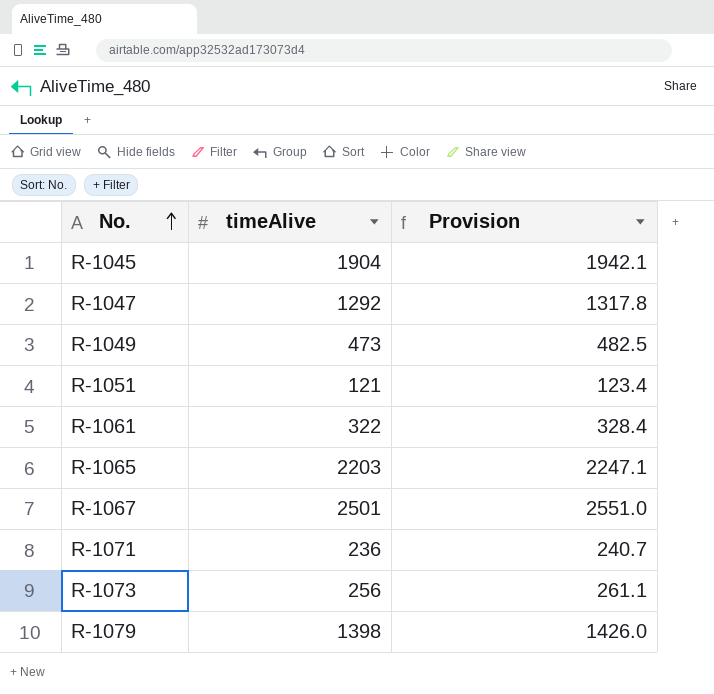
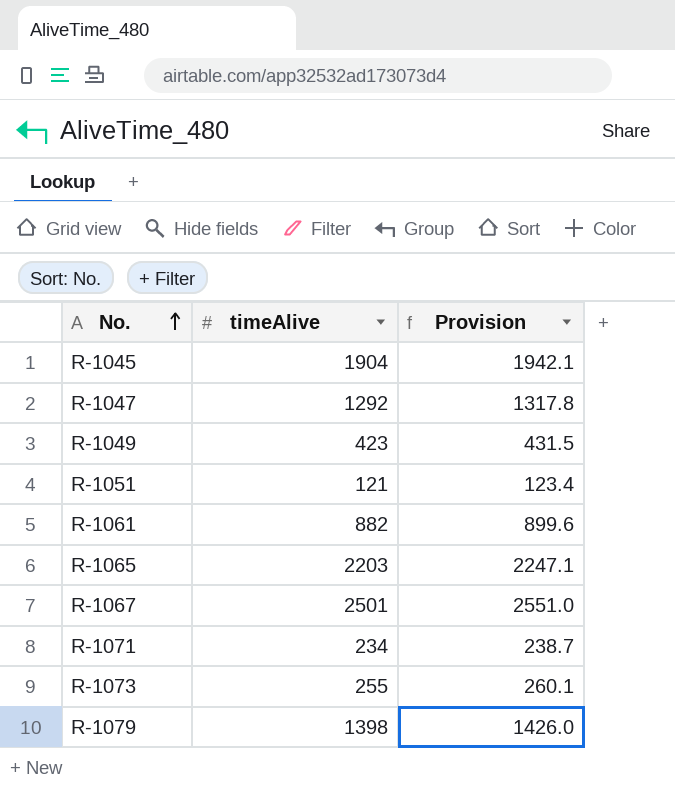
R-1049 | timeAlive: 473 -> 423
R-1049 | Provision: 482.5 -> 431.5
R-1061 | timeAlive: 322 -> 882
R-1061 | Provision: 328.4 -> 899.6
R-1071 | timeAlive: 236 -> 234
R-1071 | Provision: 240.7 -> 238.7
R-1073 | timeAlive: 256 -> 255
R-1073 | Provision: 261.1 -> 260.1

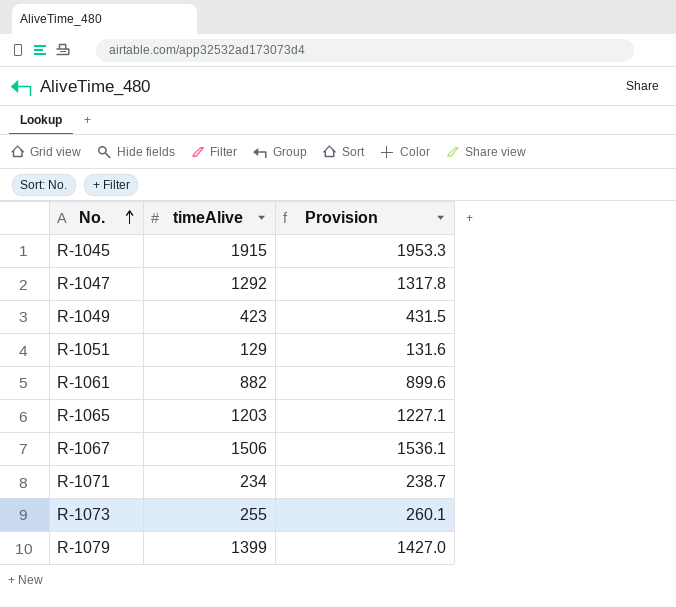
R-1045 | timeAlive: 1904 -> 1915
R-1045 | Provision: 1942.1 -> 1953.3
R-1051 | timeAlive: 121 -> 129
R-1051 | Provision: 123.4 -> 131.6
R-1065 | timeAlive: 2203 -> 1203
R-1065 | Provision: 2247.1 -> 1227.1
R-1067 | timeAlive: 2501 -> 1506
R-1067 | Provision: 2551.0 -> 1536.1
R-1079 | timeAlive: 1398 -> 1399
R-1079 | Provision: 1426.0 -> 1427.0

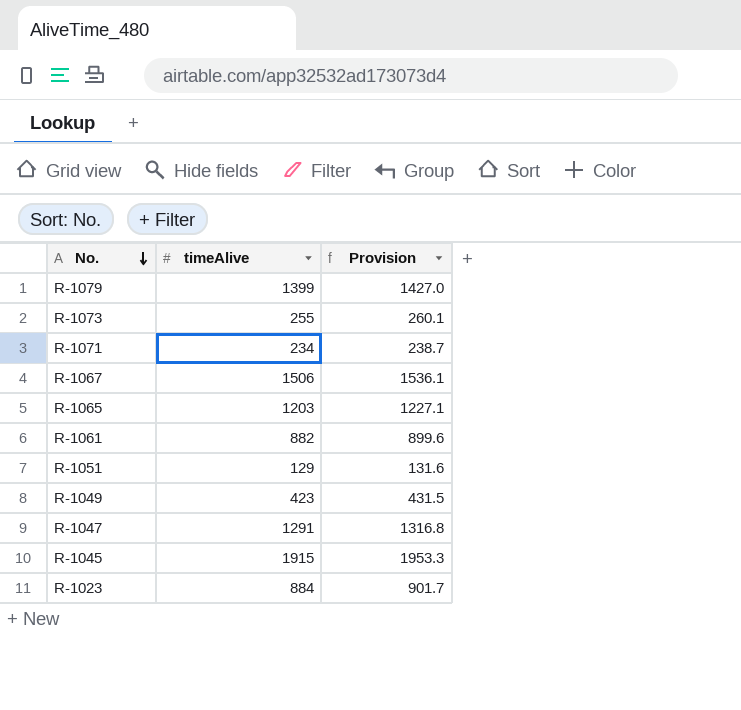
row order: No. ascending -> No. descending
R-1047 | timeAlive: 1292 -> 1291
R-1047 | Provision: 1317.8 -> 1316.8
row R-1023: none -> 884 | 901.7

